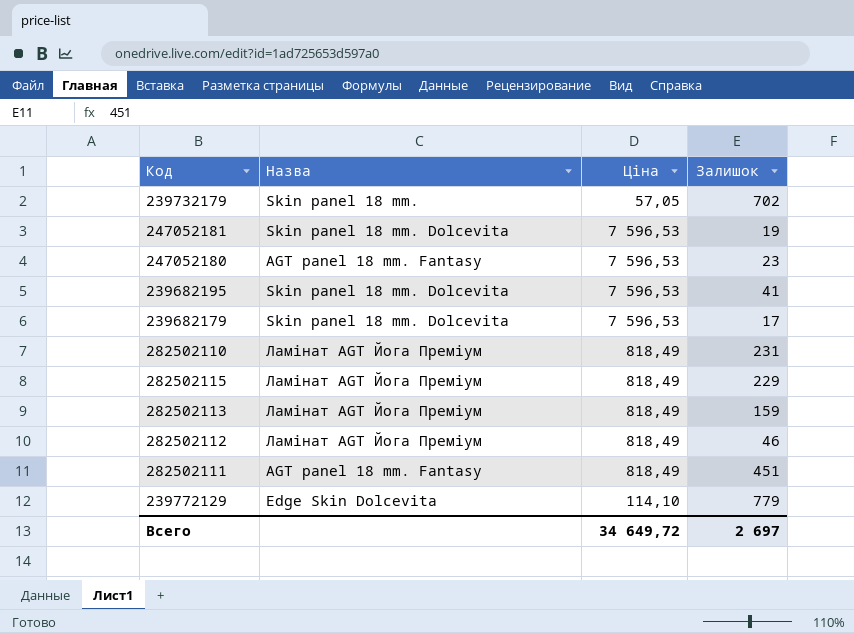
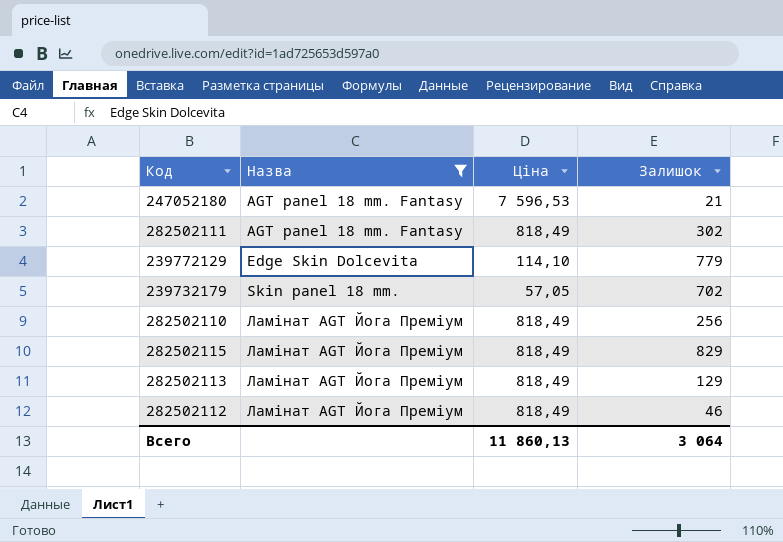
filter: none -> Назва != Skin panel 18 mm. Dolcevita
row order: none -> Назва ascending
247052180 | Залишок: 23 -> 21
282502111 | Залишок: 451 -> 302
282502110 | Залишок: 231 -> 256
282502115 | Залишок: 229 -> 829
282502113 | Залишок: 159 -> 129
Всего | Ціна: 34 649,72 -> 11 860,13
Всего | Залишок: 2 697 -> 3 064

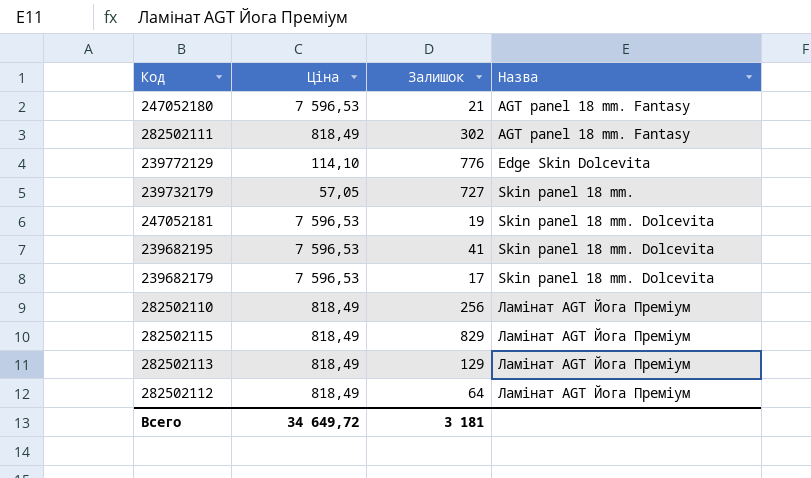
filter: Назва != Skin panel 18 mm. Dolcevita -> none
column Назва | position: 2 -> 4
239772129 | Залишок: 779 -> 776
239732179 | Залишок: 702 -> 727
282502112 | Залишок: 46 -> 64
Всего | Ціна: 11 860,13 -> 34 649,72
Всего | Залишок: 3 064 -> 3 181

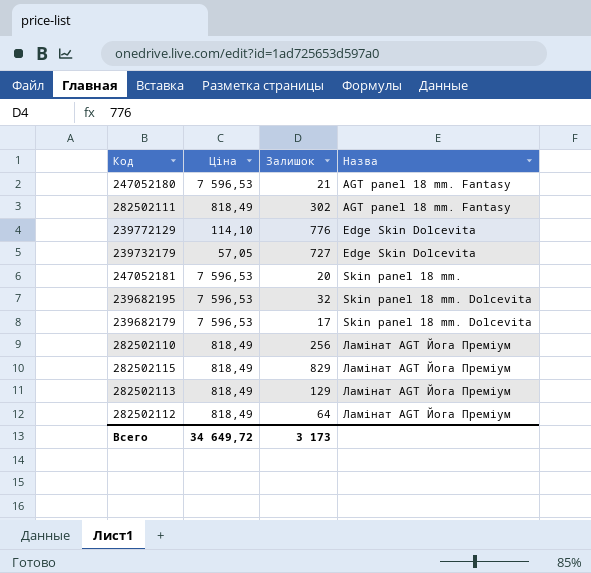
239732179 | Назва: Skin panel 18 mm. -> Edge Skin Dolcevita
247052181 | Залишок: 19 -> 20
247052181 | Назва: Skin panel 18 mm. Dolcevita -> Skin panel 18 mm.
239682195 | Залишок: 41 -> 32
Всего | Залишок: 3 181 -> 3 173

